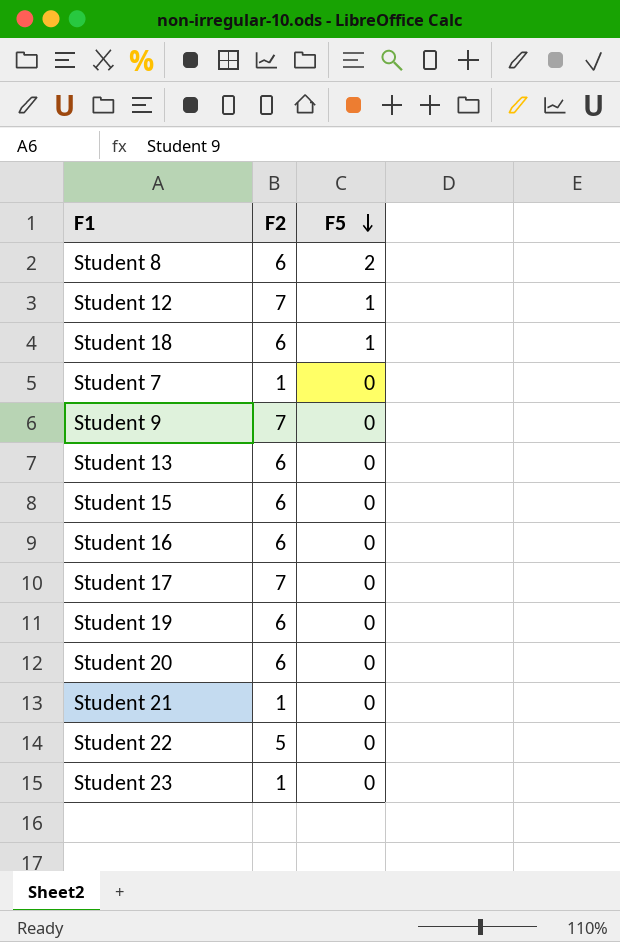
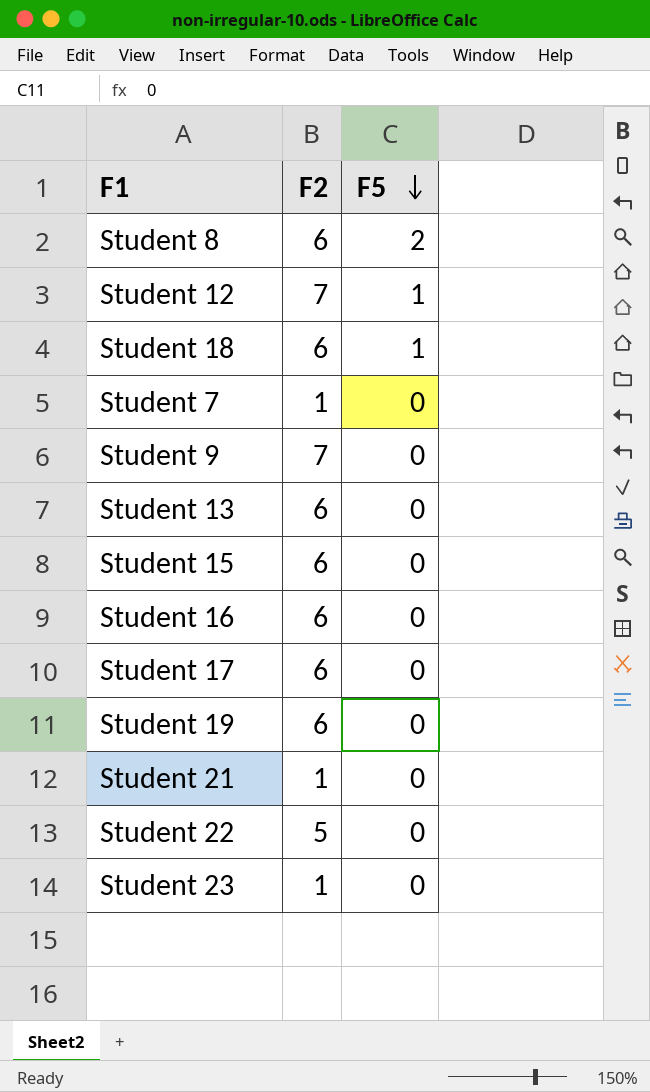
row Student 20: 6 | 0 -> none
Student 17 | F2: 7 -> 6

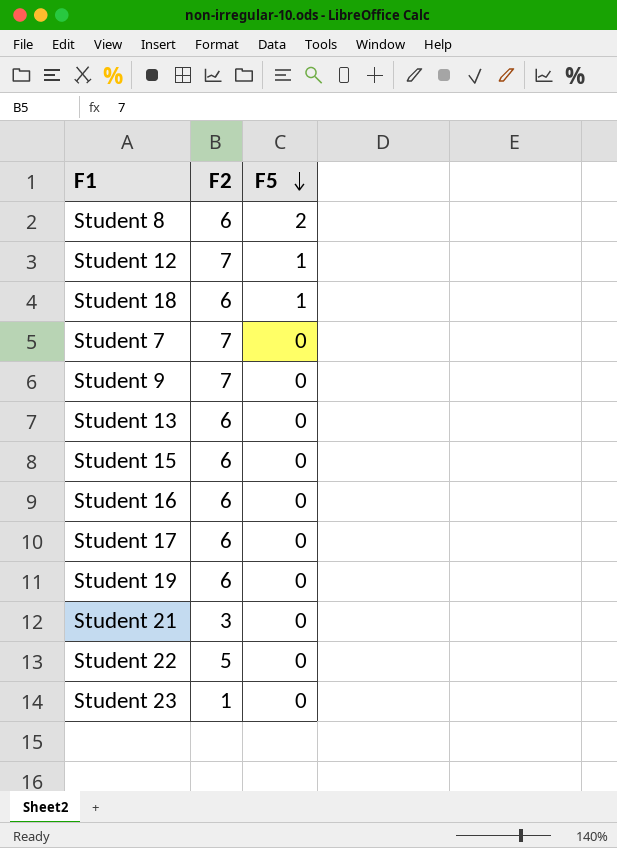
Student 7 | F2: 1 -> 7
Student 21 | F2: 1 -> 3

